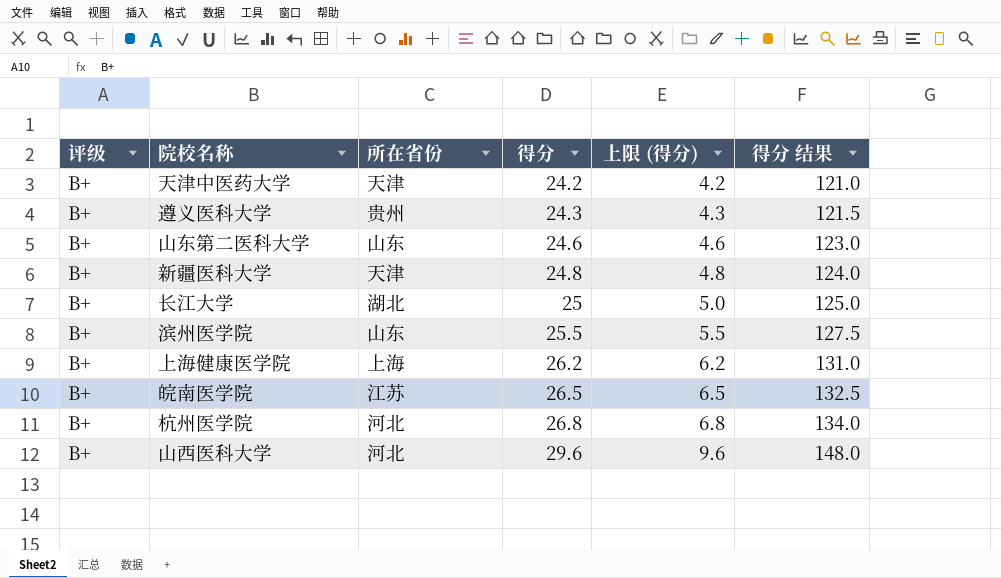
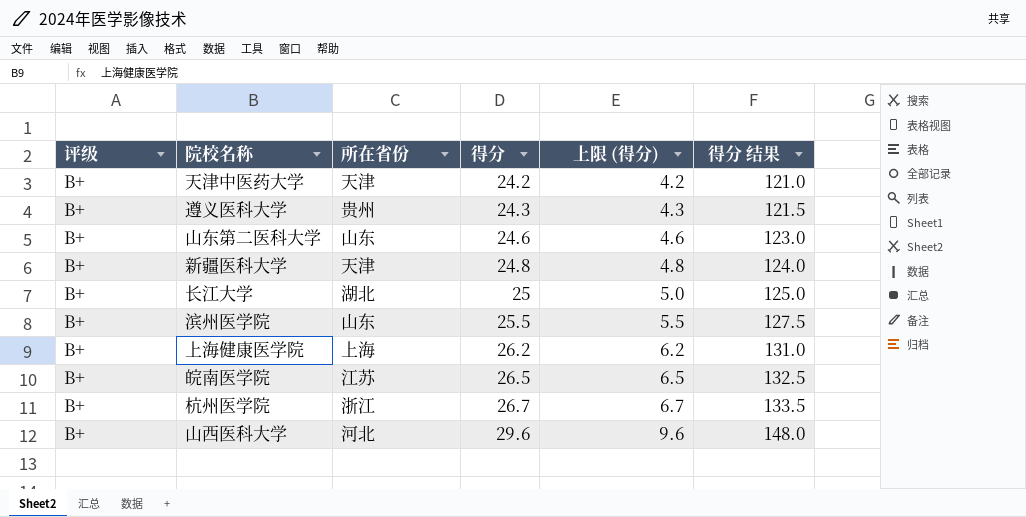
杭州医学院 | 所在省份: 河北 -> 浙江
杭州医学院 | 得分: 26.8 -> 26.7
杭州医学院 | 上限 (得分): 6.8 -> 6.7
杭州医学院 | 得分 结果: 134.0 -> 133.5

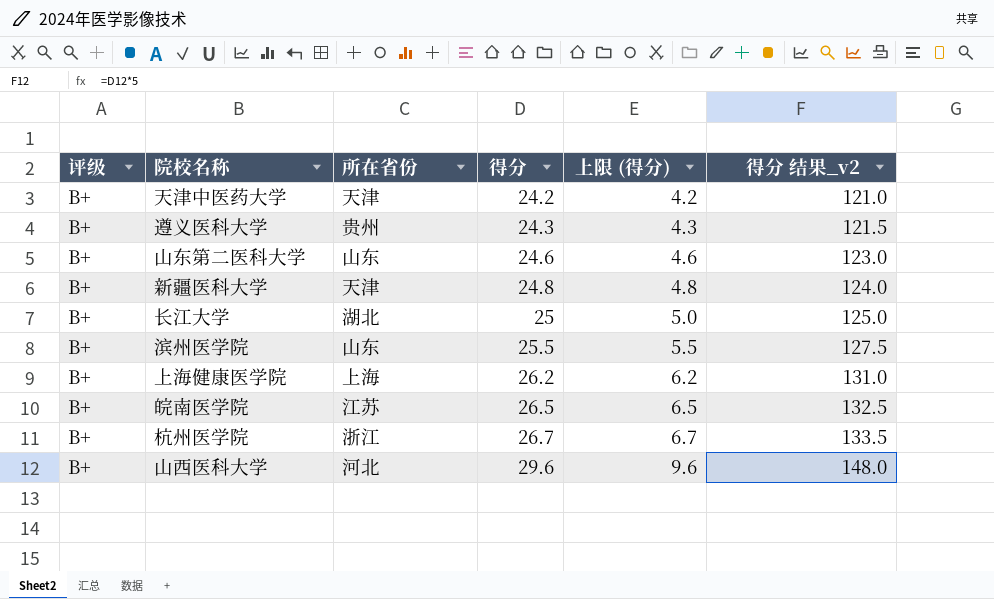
column name: 得分 结果 -> 得分 结果_v2

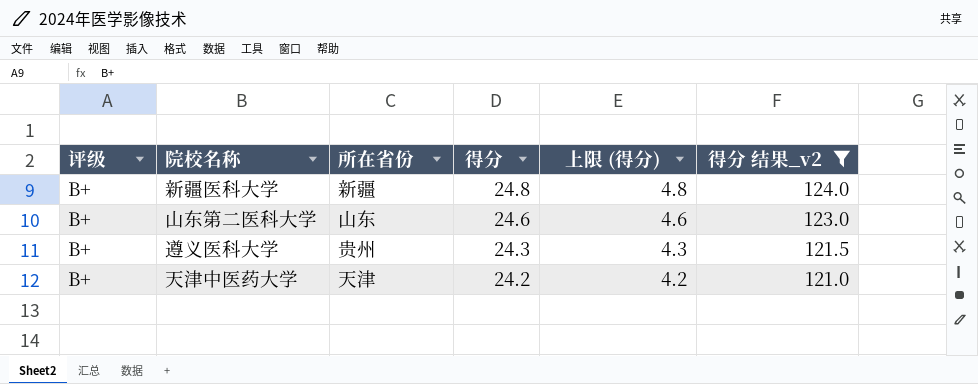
filter: none -> 得分 结果_v2 <= 124.0
row order: 得分 ascending -> 得分 descending
新疆医科大学 | 所在省份: 天津 -> 新疆

